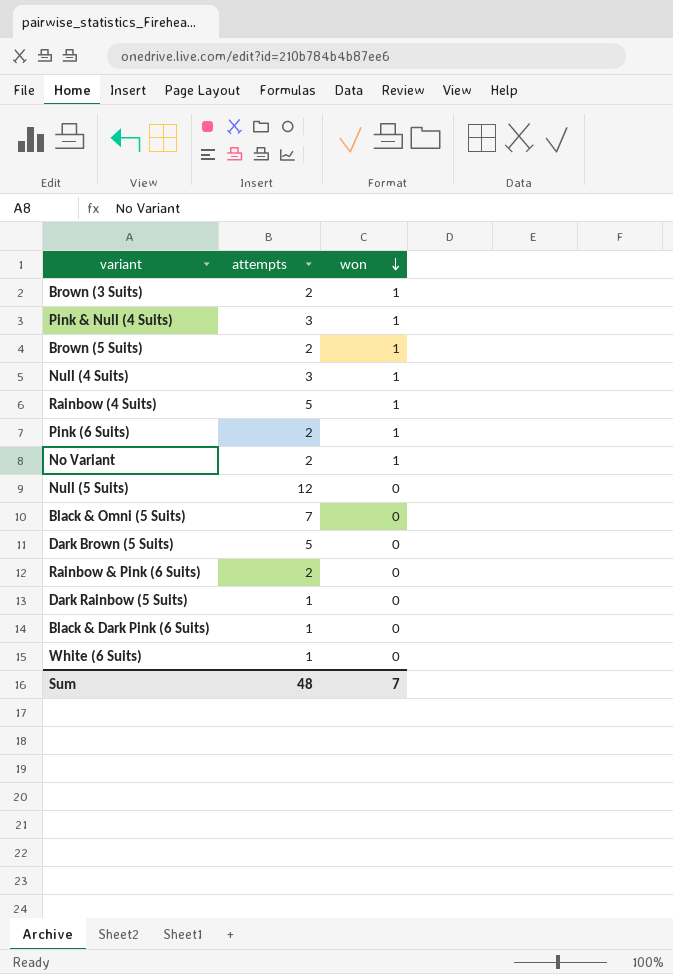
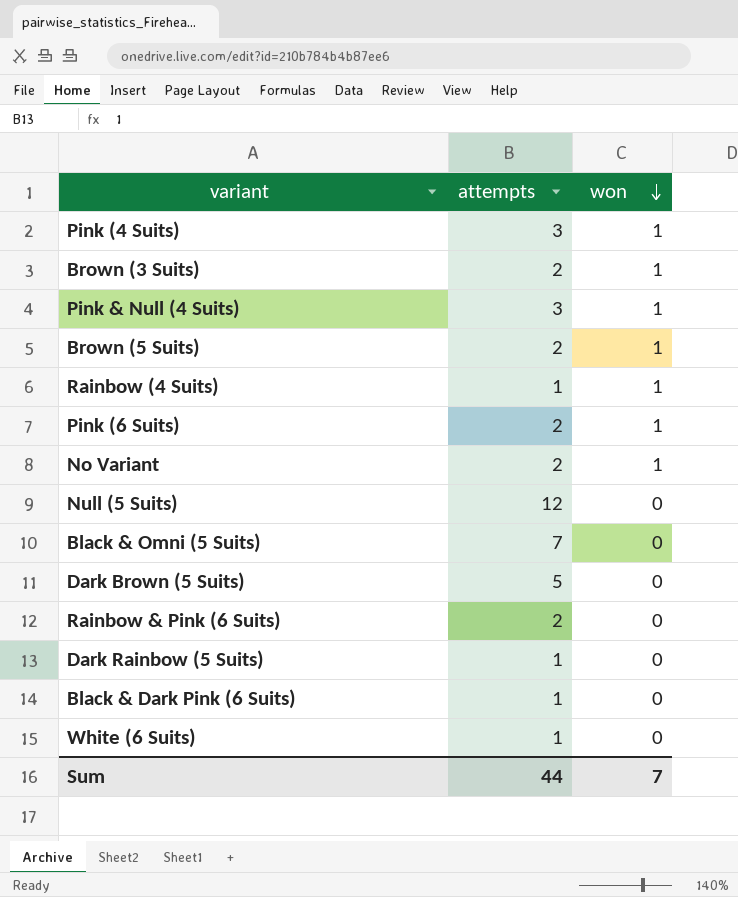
row Null (4 Suits): 3 | 1 -> none
row Pink (4 Suits): none -> 3 | 1
Rainbow (4 Suits) | attempts: 5 -> 1
Sum | attempts: 48 -> 44

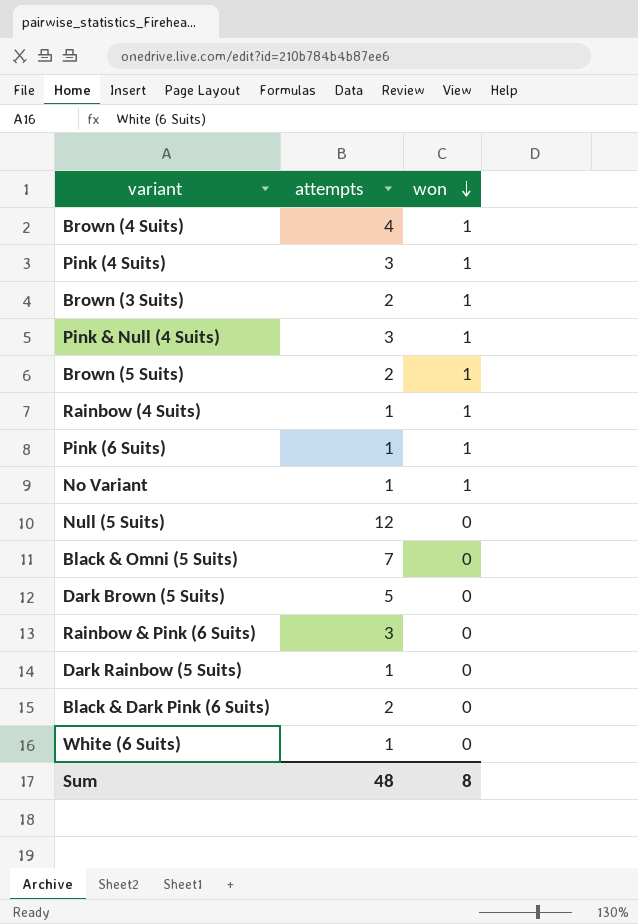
row Brown (4 Suits): none -> 4 | 1
Pink (6 Suits) | attempts: 2 -> 1
No Variant | attempts: 2 -> 1
Rainbow & Pink (6 Suits) | attempts: 2 -> 3
Black & Dark Pink (6 Suits) | attempts: 1 -> 2
Sum | attempts: 44 -> 48
Sum | won: 7 -> 8

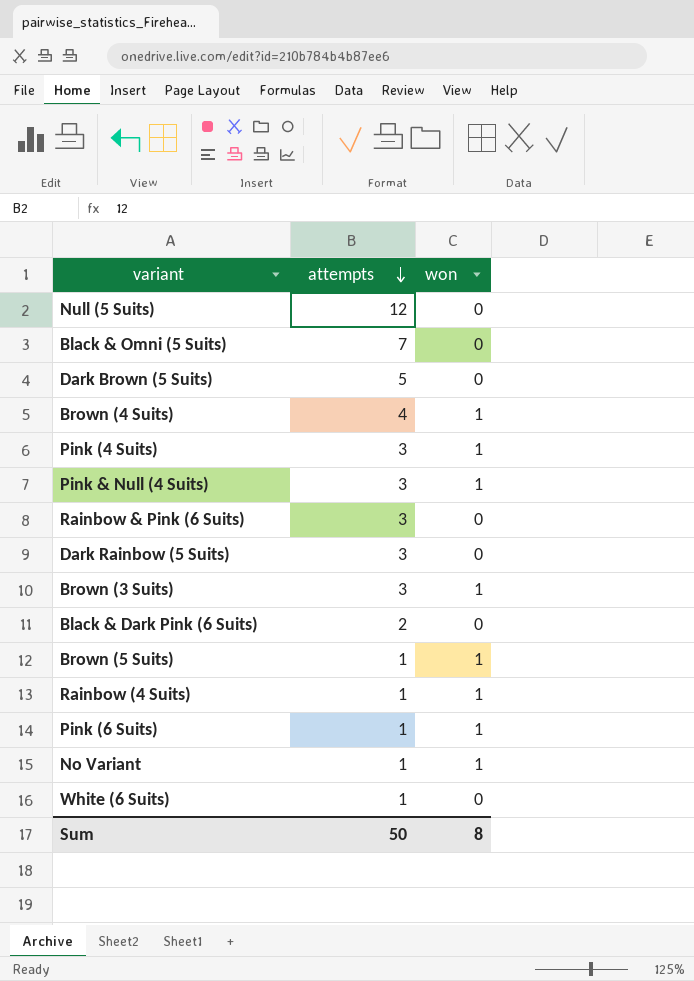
row order: won descending -> attempts descending
Dark Rainbow (5 Suits) | attempts: 1 -> 3
Brown (3 Suits) | attempts: 2 -> 3
Brown (5 Suits) | attempts: 2 -> 1
Sum | attempts: 48 -> 50

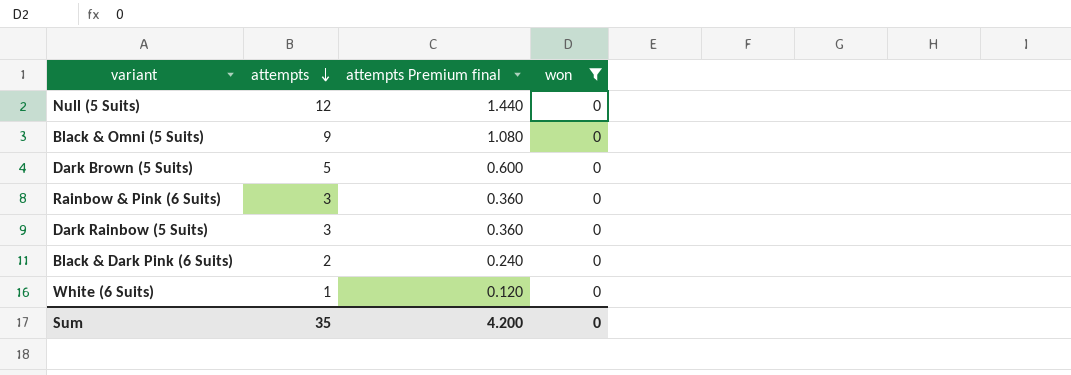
filter: none -> won = 0
column attempts Premium final | formula: none -> [attempts] * 0.12
Black & Omni (5 Suits) | attempts: 7 -> 9
Sum | attempts: 50 -> 35
Sum | won: 8 -> 0

